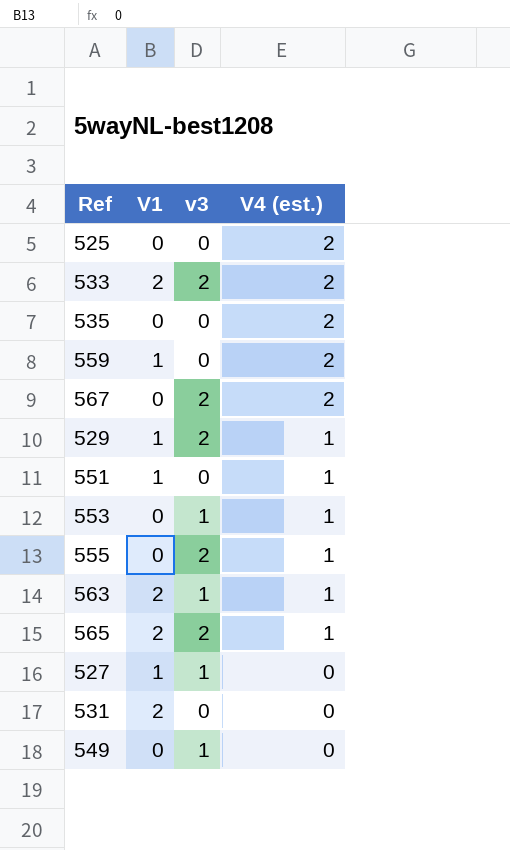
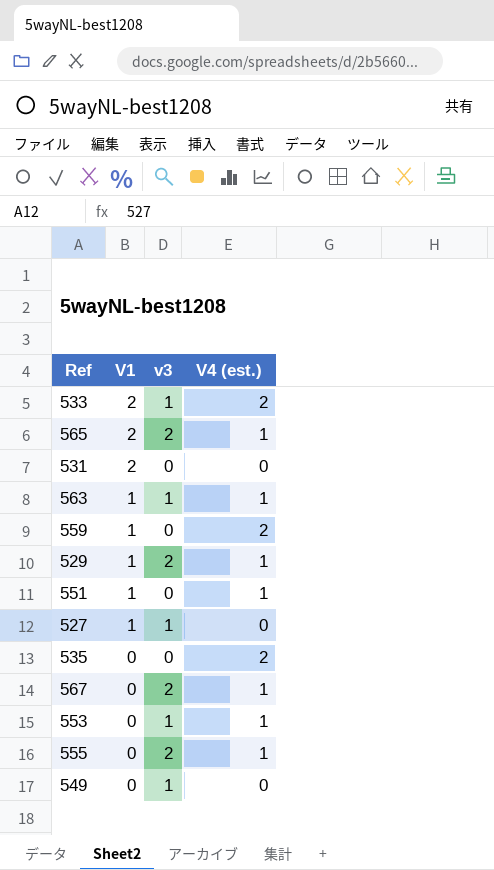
row order: V4 (est.) descending -> V1 descending
row 525: 0 | 0 | 2 -> none
533 | v3: 2 -> 1
563 | V1: 2 -> 1
567 | V4 (est.): 2 -> 1

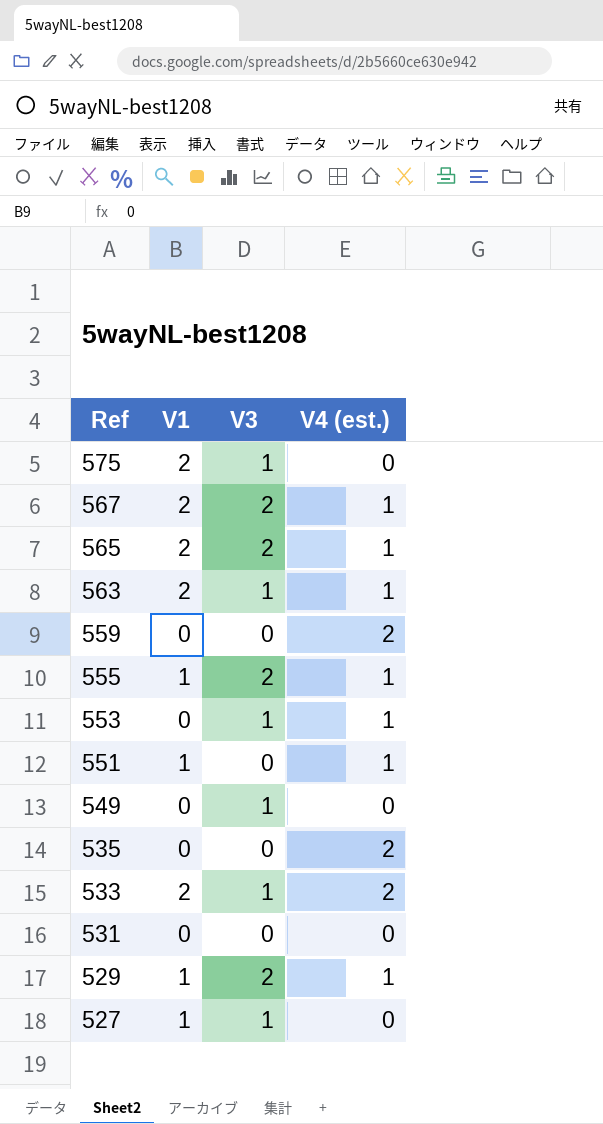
row order: V1 descending -> Ref descending
column name: v3 -> V3
row 575: none -> 2 | 1 | 0
567 | V1: 0 -> 2
563 | V1: 1 -> 2
559 | V1: 1 -> 0
555 | V1: 0 -> 1
531 | V1: 2 -> 0

